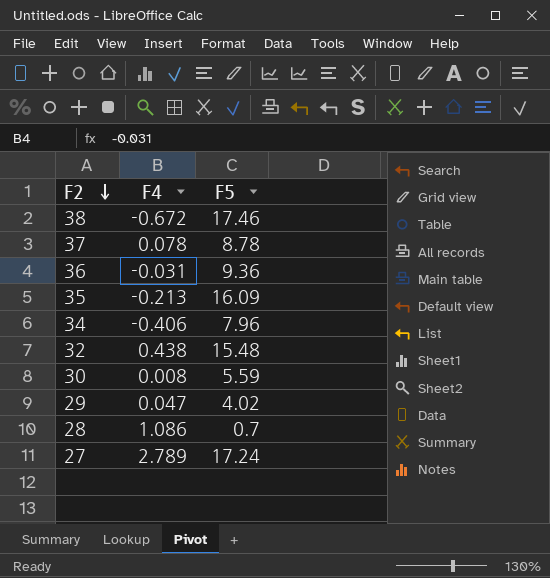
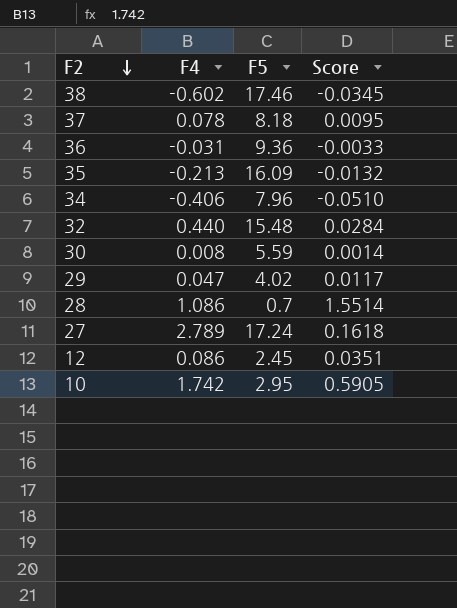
column Score | formula: none -> [F4] / [F5]
38 | F4: -0.672 -> -0.602
37 | F5: 8.78 -> 8.18
32 | F4: 0.438 -> 0.440
row 12: none -> 0.086 | 2.45 | 0.0351
row 10: none -> 1.742 | 2.95 | 0.5905

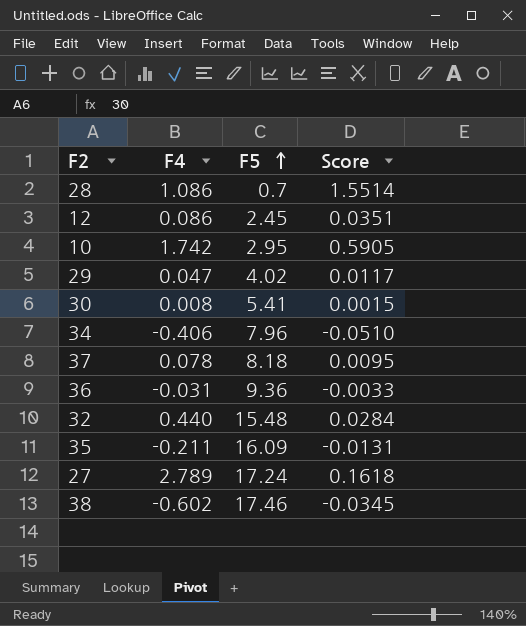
row order: F2 descending -> F5 ascending
30 | F5: 5.59 -> 5.41
30 | Score: 0.0014 -> 0.0015
35 | F4: -0.213 -> -0.211
35 | Score: -0.0132 -> -0.0131

